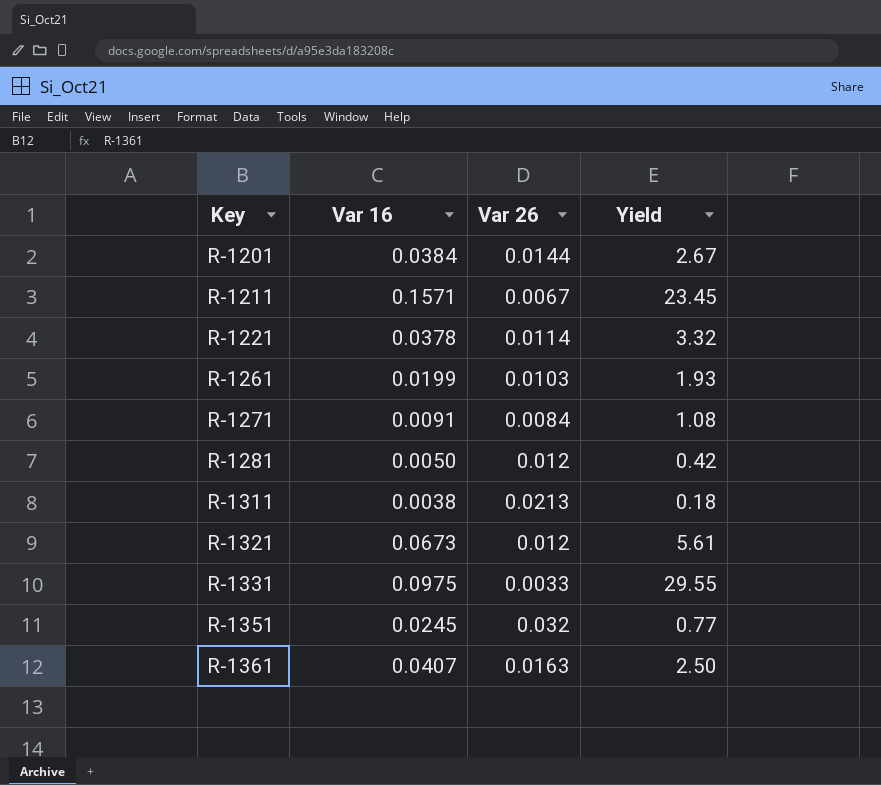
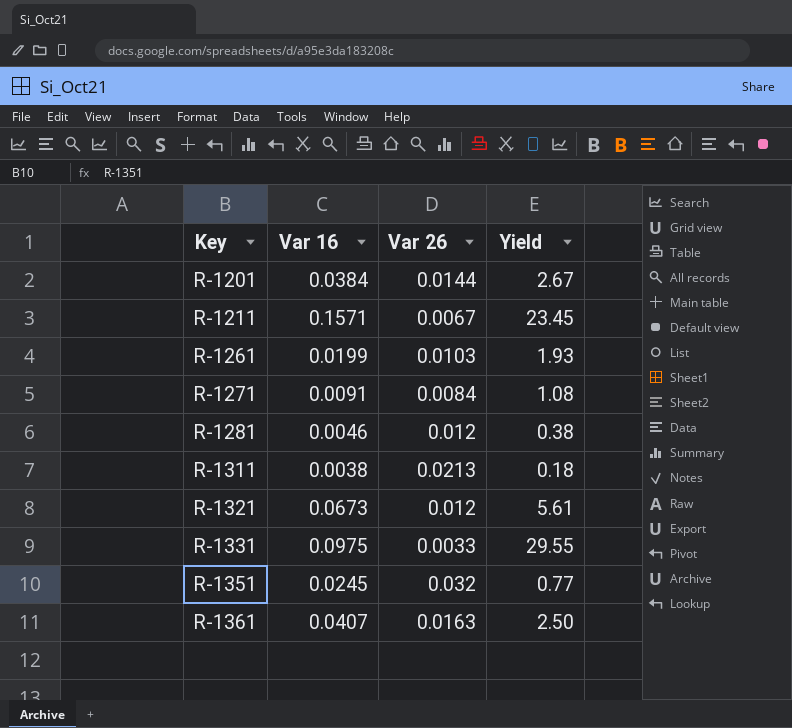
row R-1221: 0.0378 | 0.0114 | 3.32 -> none
R-1281 | Var 16: 0.0050 -> 0.0046
R-1281 | Yield: 0.42 -> 0.38

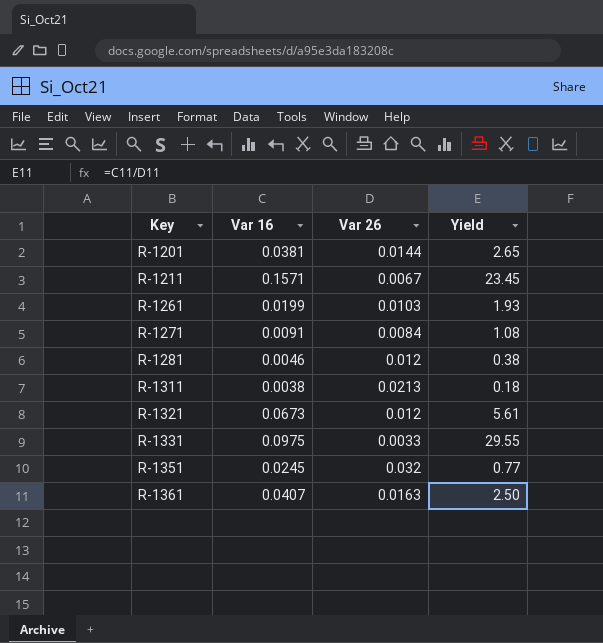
R-1201 | Var 16: 0.0384 -> 0.0381
R-1201 | Yield: 2.67 -> 2.65

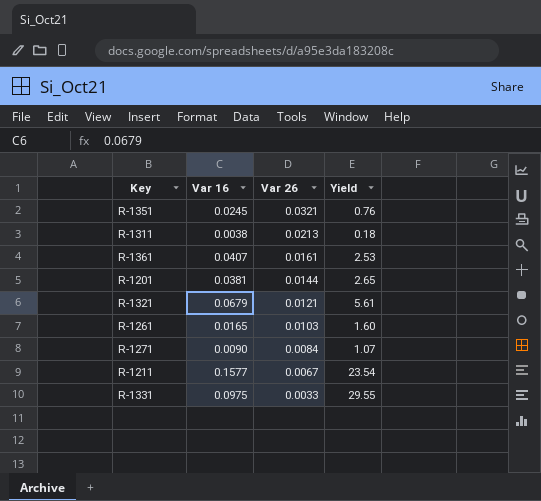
row order: Key ascending -> Var 26 descending
row R-1281: 0.0046 | 0.012 | 0.38 -> none
R-1351 | Var 26: 0.032 -> 0.0321
R-1351 | Yield: 0.77 -> 0.76
R-1361 | Var 26: 0.0163 -> 0.0161
R-1361 | Yield: 2.50 -> 2.53
R-1321 | Var 16: 0.0673 -> 0.0679
R-1321 | Var 26: 0.012 -> 0.0121
R-1261 | Var 16: 0.0199 -> 0.0165
R-1261 | Yield: 1.93 -> 1.60
R-1271 | Var 16: 0.0091 -> 0.0090
R-1271 | Yield: 1.08 -> 1.07
R-1211 | Var 16: 0.1571 -> 0.1577
R-1211 | Yield: 23.45 -> 23.54

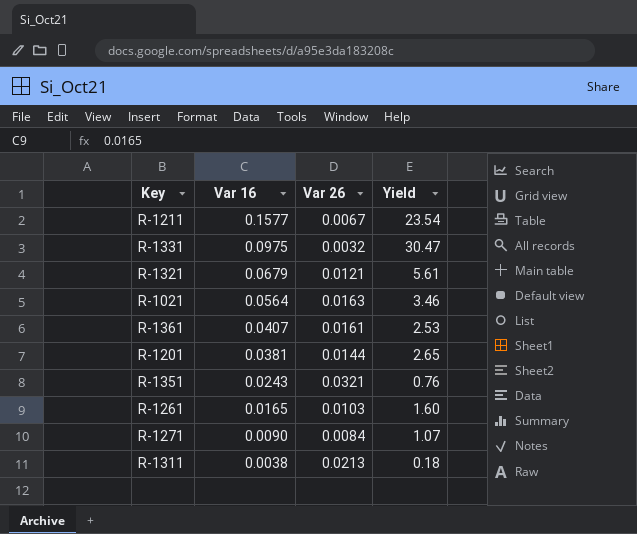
row order: Var 26 descending -> Var 16 descending
R-1331 | Var 26: 0.0033 -> 0.0032
R-1331 | Yield: 29.55 -> 30.47
row R-1021: none -> 0.0564 | 0.0163 | 3.46
R-1351 | Var 16: 0.0245 -> 0.0243

